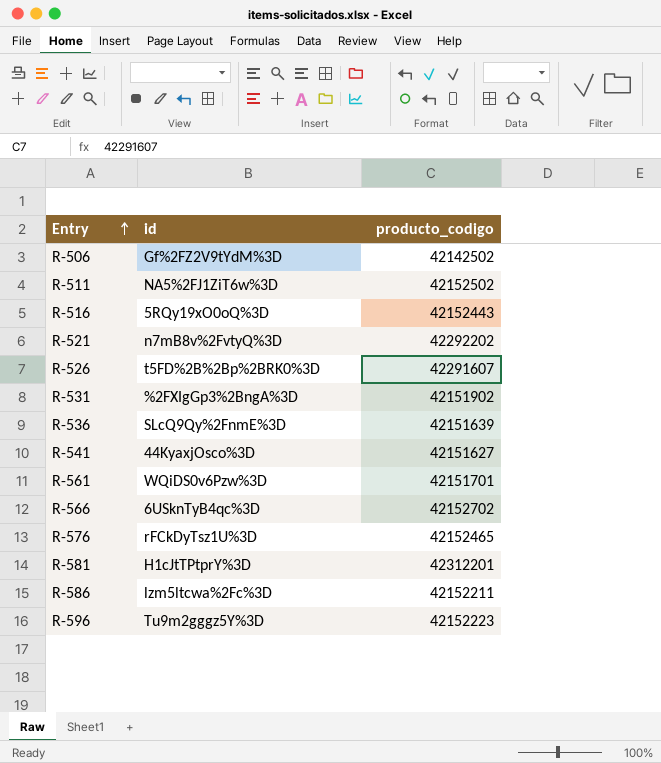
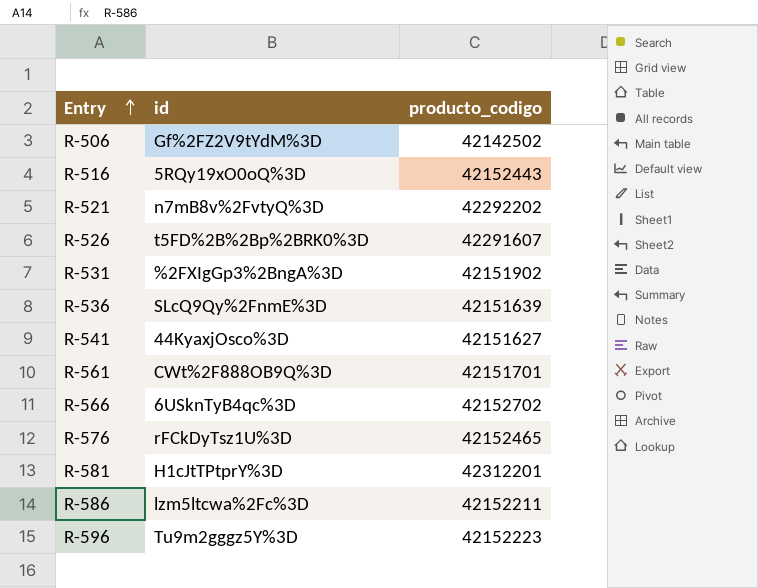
row R-511: NA5%2FJ1ZiT6w%3D | 42152502 -> none
R-561 | id: WQiDS0v6Pzw%3D -> CWt%2F888OB9Q%3D

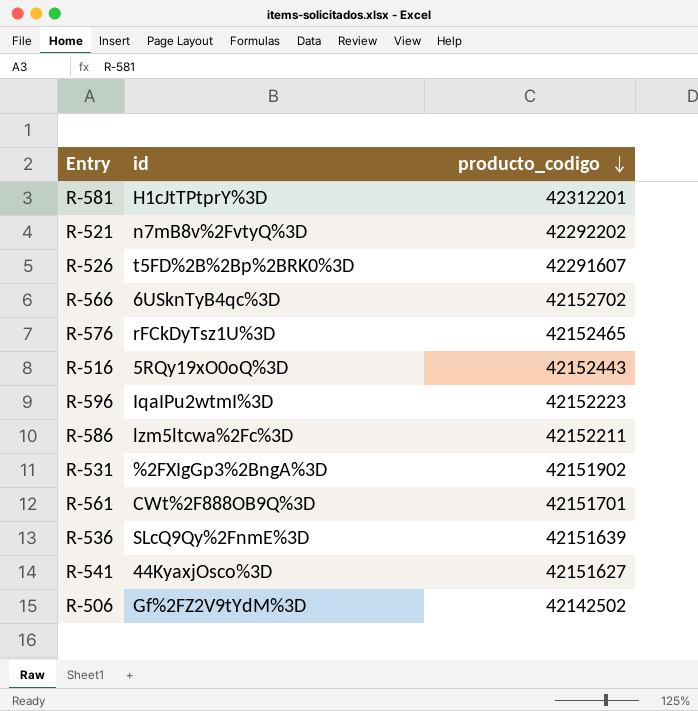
row order: Entry ascending -> producto_codigo descending
R-596 | id: Tu9m2gggz5Y%3D -> IqaIPu2wtmI%3D

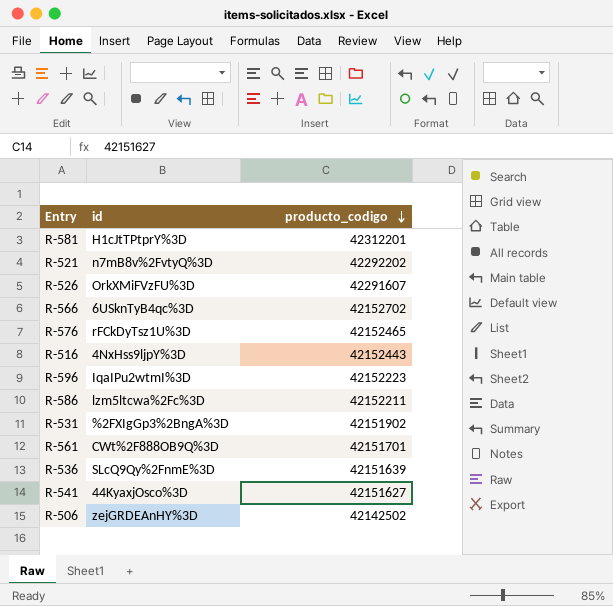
R-526 | id: t5FD%2B%2Bp%2BRK0%3D -> OrkXMiFVzFU%3D
R-516 | id: 5RQy19xO0oQ%3D -> 4NxHss9ljpY%3D
R-506 | id: Gf%2FZ2V9tYdM%3D -> zejGRDEAnHY%3D

